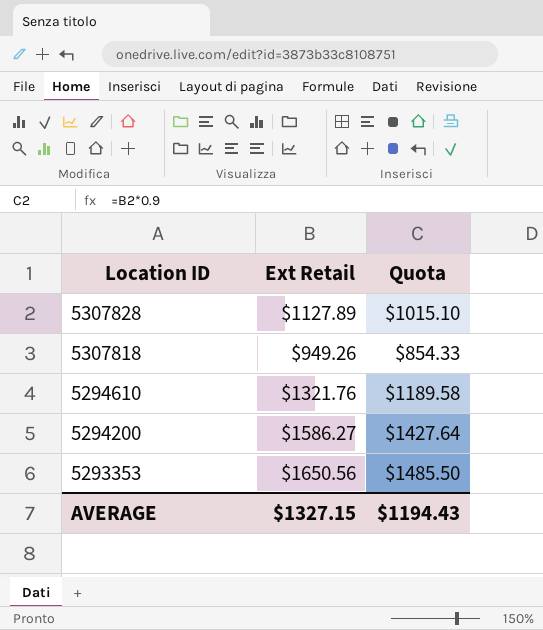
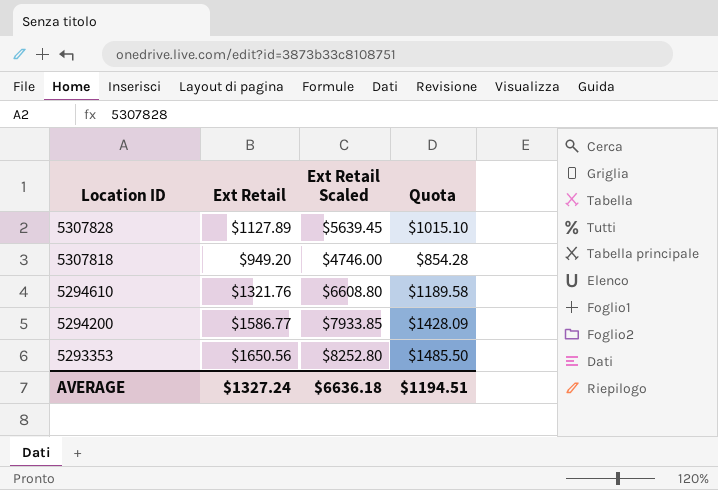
column Ext Retail Scaled | formula: none -> [Ext Retail] * 5
5307818 | Ext Retail: $949.26 -> $949.20
5307818 | Quota: $854.33 -> $854.28
5294200 | Ext Retail: $1586.27 -> $1586.77
5294200 | Quota: $1427.64 -> $1428.09
AVERAGE | Ext Retail: $1327.15 -> $1327.24
AVERAGE | Quota: $1194.43 -> $1194.51

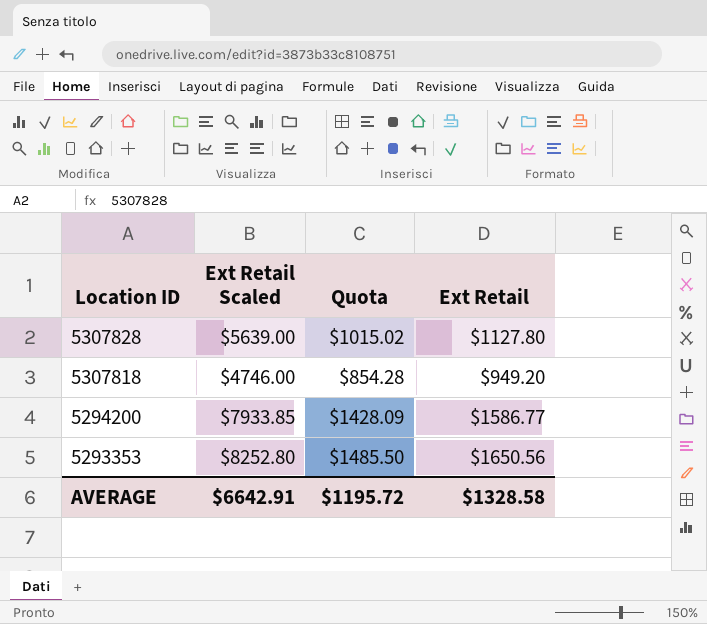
column Ext Retail | position: 2 -> 4
row 5294610: $1321.76 | $6608.80 | $1189.58 -> none
5307828 | Ext Retail Scaled: $5639.45 -> $5639.00
5307828 | Quota: $1015.10 -> $1015.02
5307828 | Ext Retail: $1127.89 -> $1127.80
AVERAGE | Ext Retail Scaled: $6636.18 -> $6642.91
AVERAGE | Quota: $1194.51 -> $1195.72
AVERAGE | Ext Retail: $1327.24 -> $1328.58

